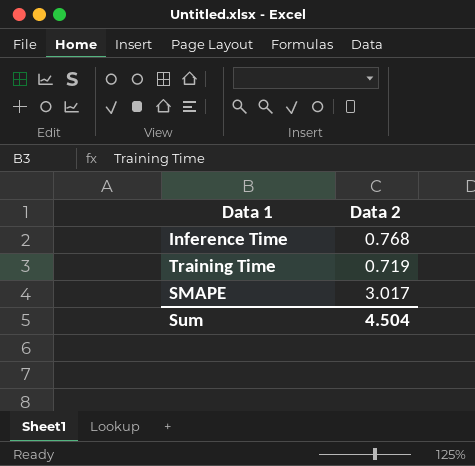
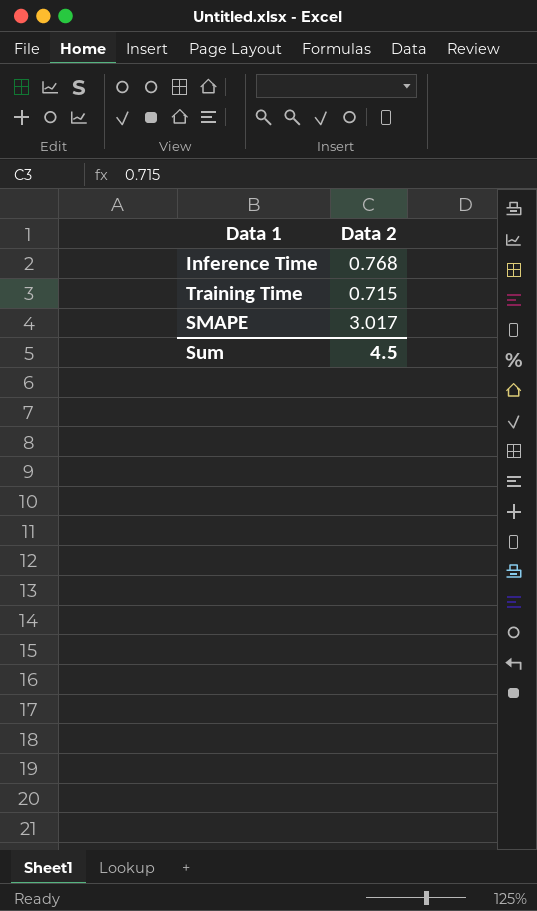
Training Time | Data 2: 0.719 -> 0.715
Sum | Data 2: 4.504 -> 4.5

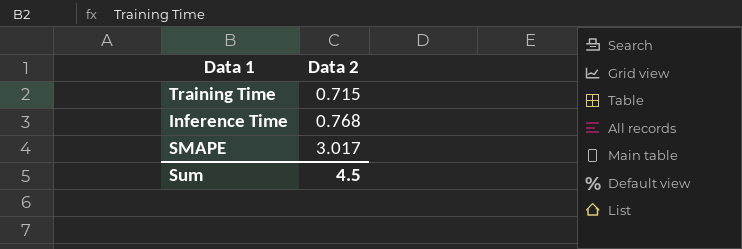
row order: none -> Data 2 ascending

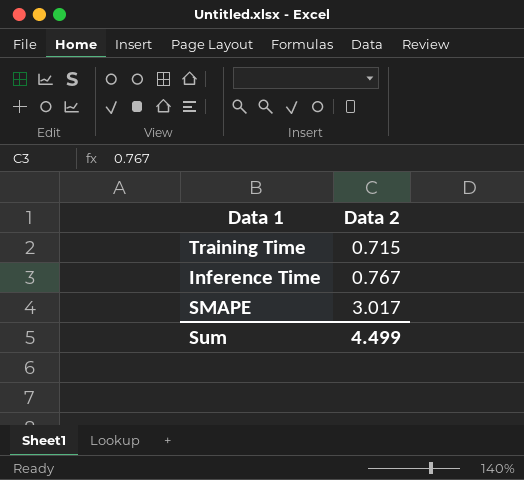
Inference Time | Data 2: 0.768 -> 0.767
Sum | Data 2: 4.5 -> 4.499

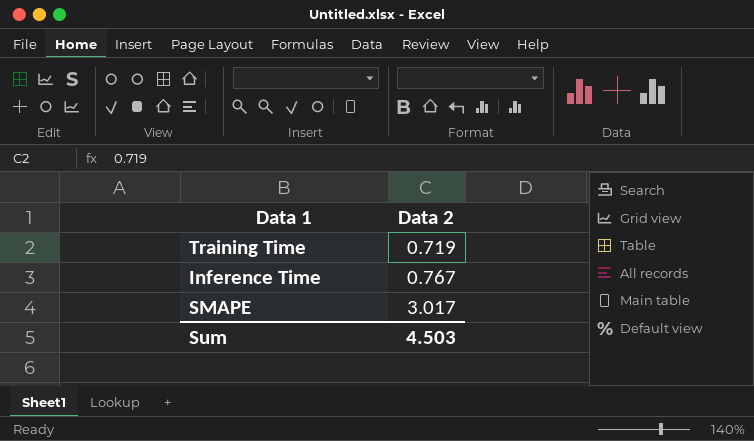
Training Time | Data 2: 0.715 -> 0.719
Sum | Data 2: 4.499 -> 4.503

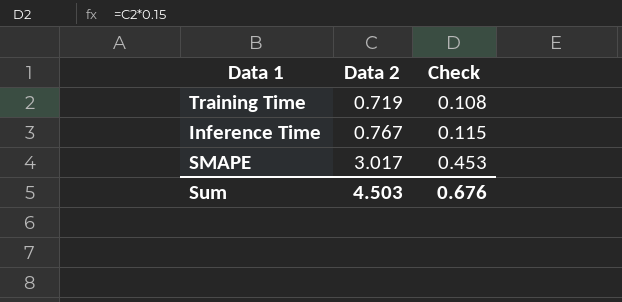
column Check | formula: none -> [Data 2] * 0.15

